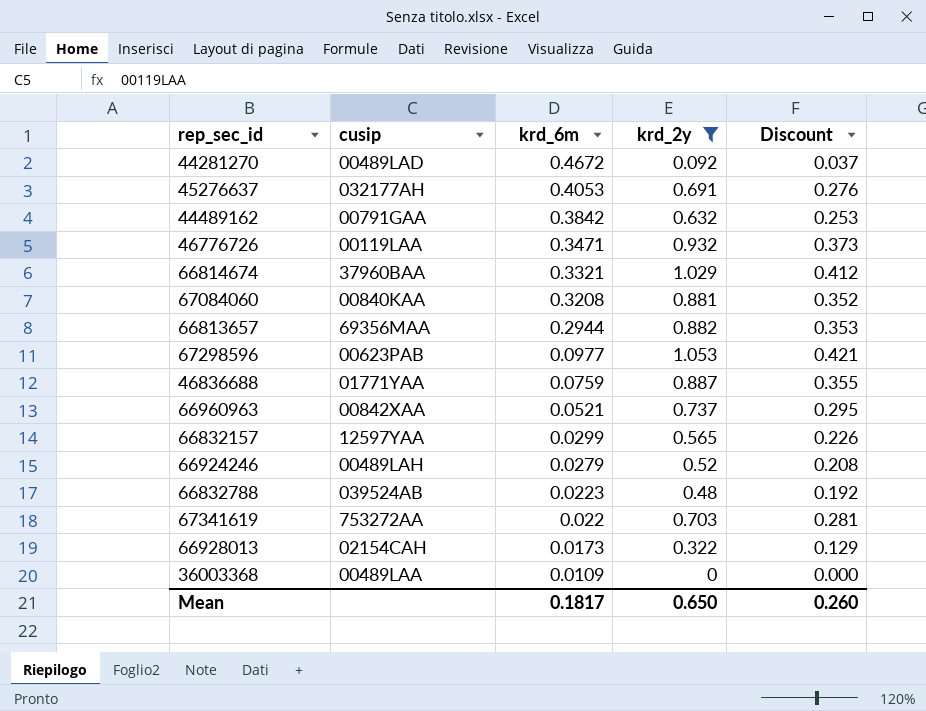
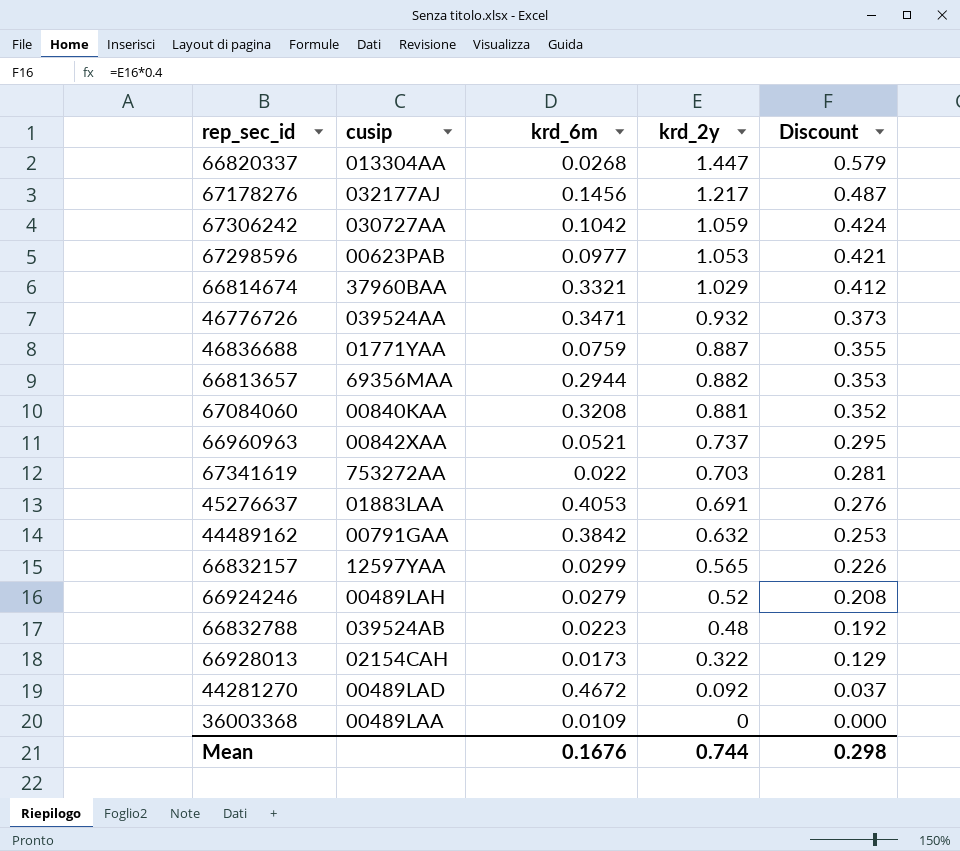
filter: krd_2y <= 1.053 -> none
row order: krd_6m descending -> krd_2y descending
46776726 | cusip: 00119LAA -> 039524AA
45276637 | cusip: 032177AH -> 01883LAA
Mean | krd_6m: 0.1817 -> 0.1676
Mean | krd_2y: 0.650 -> 0.744
Mean | Discount: 0.260 -> 0.298

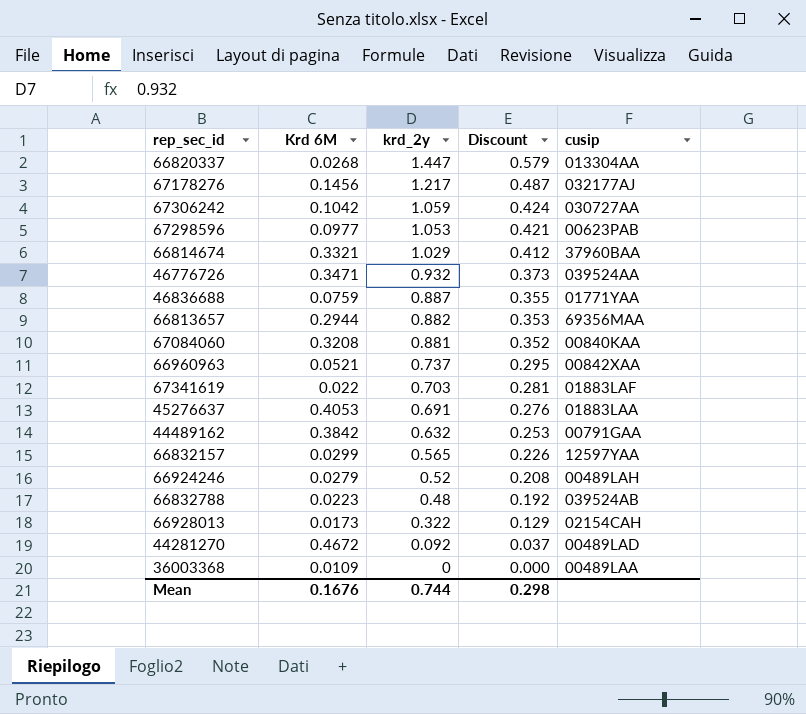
column name: krd_6m -> Krd 6M
column cusip | position: 2 -> 5
67341619 | cusip: 753272AA -> 01883LAF

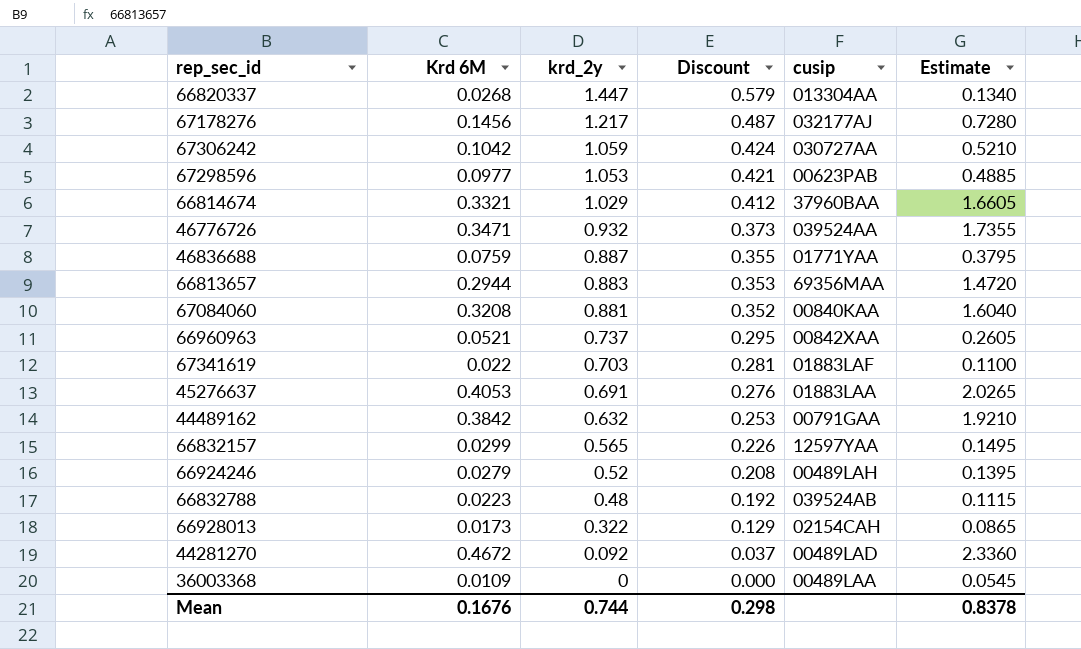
column Estimate | formula: none -> [Krd 6M] * 5
66813657 | krd_2y: 0.882 -> 0.883

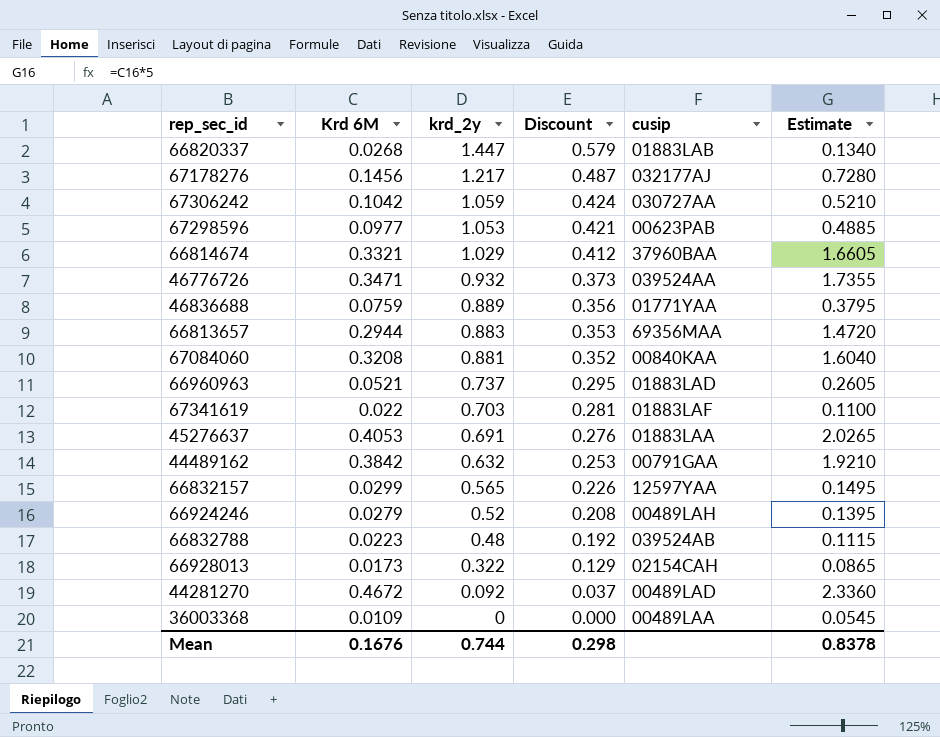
66820337 | cusip: 013304AA -> 01883LAB
46836688 | krd_2y: 0.887 -> 0.889
46836688 | Discount: 0.355 -> 0.356
66960963 | cusip: 00842XAA -> 01883LAD

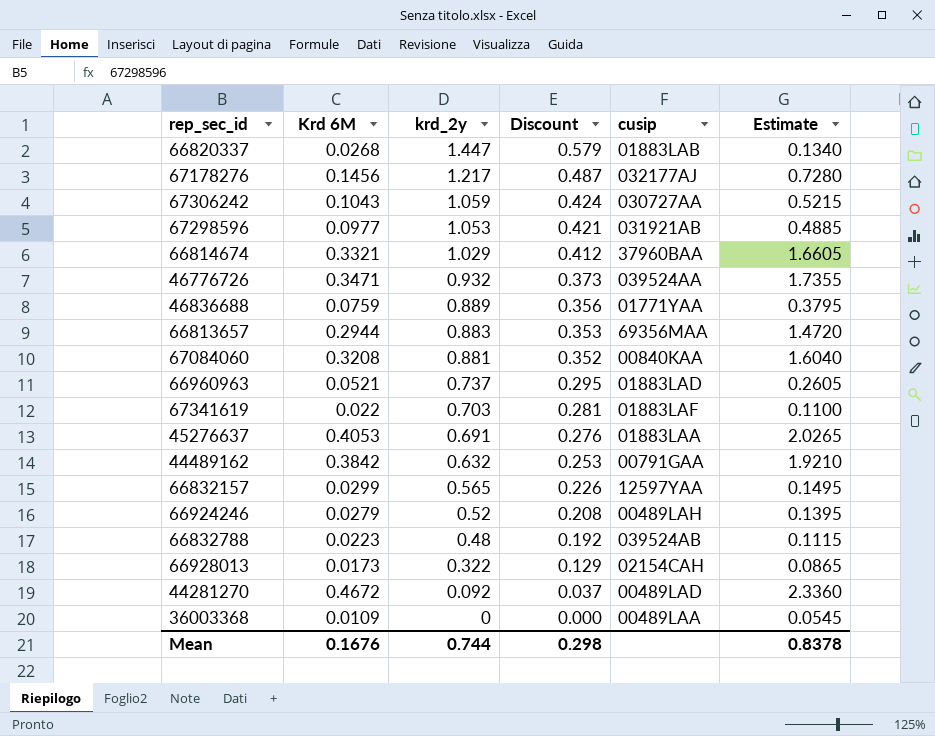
67306242 | Krd 6M: 0.1042 -> 0.1043
67306242 | Estimate: 0.5210 -> 0.5215
67298596 | cusip: 00623PAB -> 031921AB

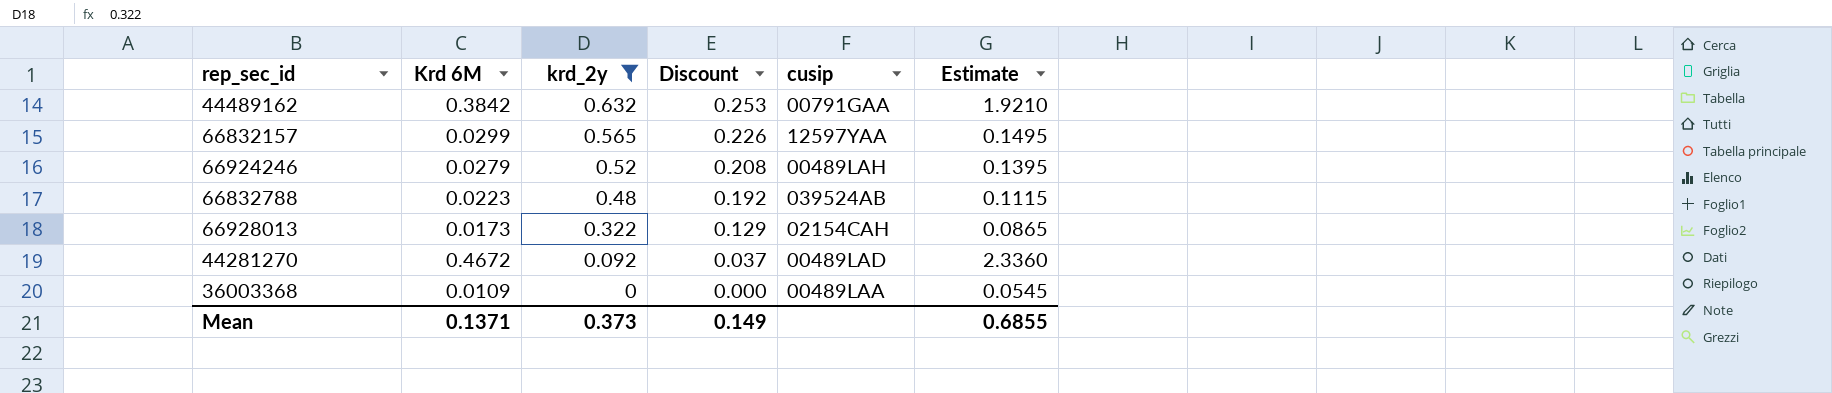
filter: none -> krd_2y <= 0.632
Mean | Krd 6M: 0.1676 -> 0.1371
Mean | krd_2y: 0.744 -> 0.373
Mean | Discount: 0.298 -> 0.149
Mean | Estimate: 0.8378 -> 0.6855

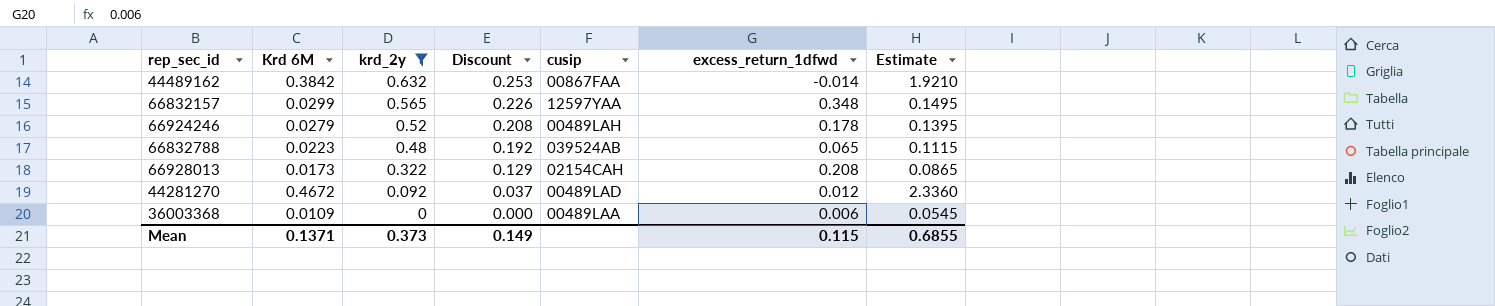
column excess_return_1dfwd | position: none -> 6
44489162 | cusip: 00791GAA -> 00867FAA

